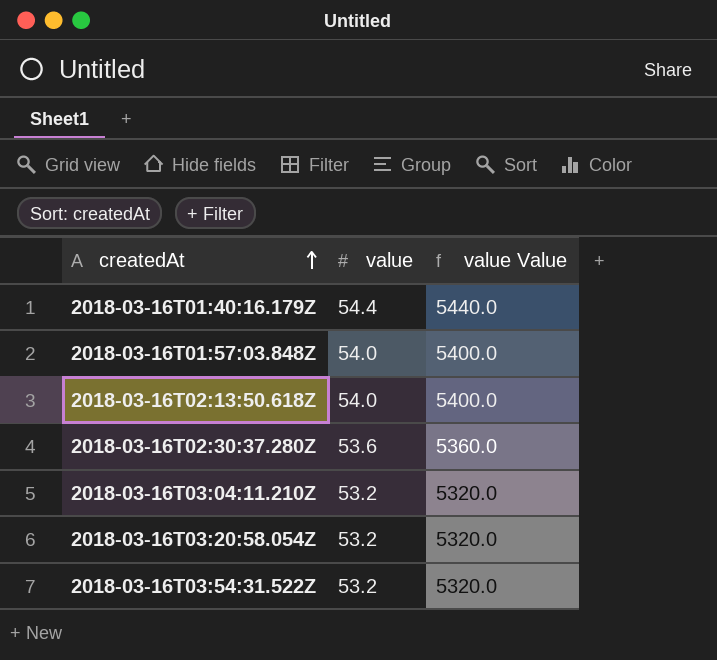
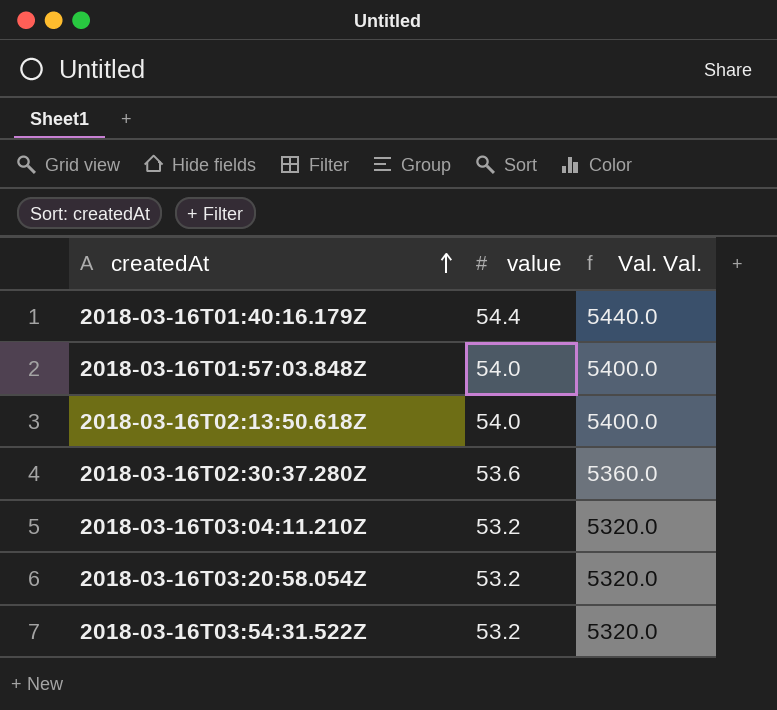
column name: value Value -> Val. Val.

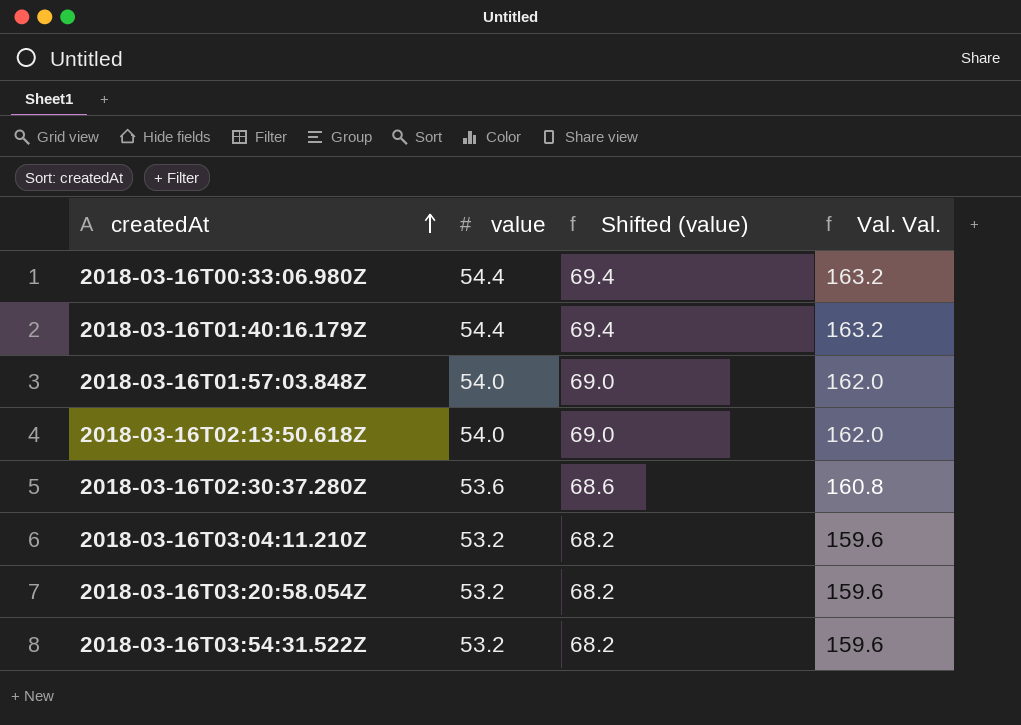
column Shifted (value) | formula: none -> [value] + 15
column Val. Val. | formula: [value] * 100 -> [value] * 3
row 2018-03-16T00:33:06.980Z: none -> 54.4 | 69.4 | 163.2

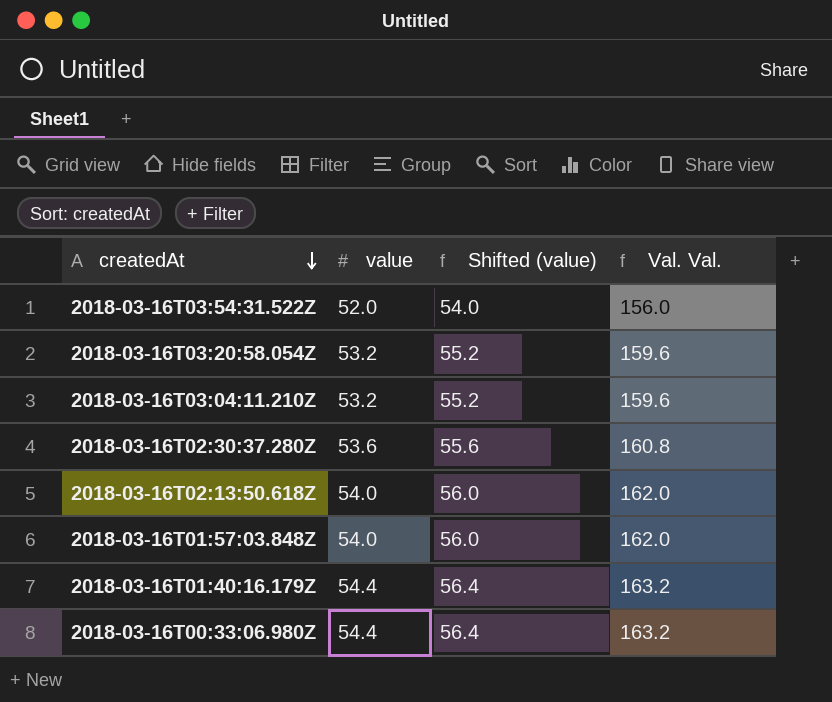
row order: createdAt ascending -> createdAt descending
column Shifted (value) | formula: [value] + 15 -> [value] + 2
2018-03-16T03:54:31.522Z | value: 53.2 -> 52.0
2018-03-16T03:54:31.522Z | Val. Val.: 159.6 -> 156.0

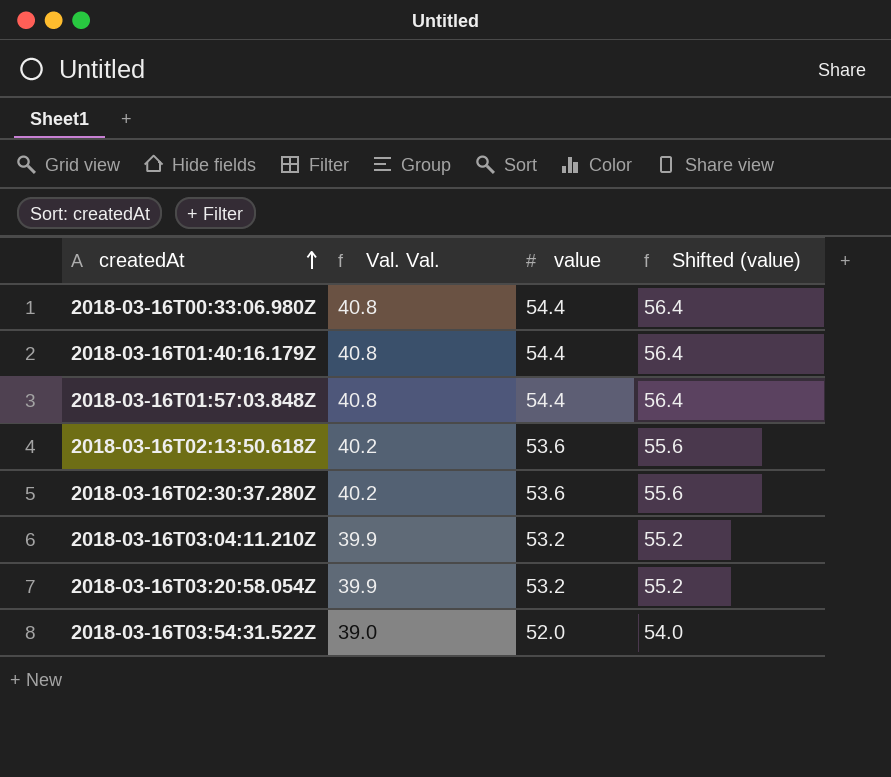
row order: createdAt descending -> createdAt ascending
column Val. Val. | formula: [value] * 3 -> [value] * 0.75
column Val. Val. | position: 4 -> 2
2018-03-16T01:57:03.848Z | value: 54.0 -> 54.4
2018-03-16T01:57:03.848Z | Shifted (value): 56.0 -> 56.4
2018-03-16T02:13:50.618Z | value: 54.0 -> 53.6
2018-03-16T02:13:50.618Z | Shifted (value): 56.0 -> 55.6

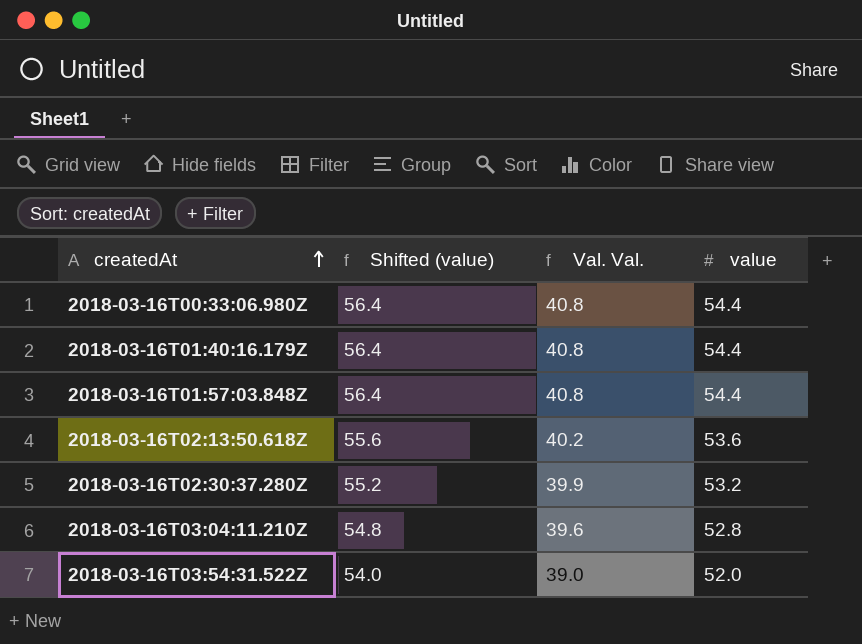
column Shifted (value) | position: 4 -> 2
row 2018-03-16T03:20:58.054Z: 39.9 | 53.2 | 55.2 -> none
2018-03-16T02:30:37.280Z | Shifted (value): 55.6 -> 55.2
2018-03-16T02:30:37.280Z | Val. Val.: 40.2 -> 39.9
2018-03-16T02:30:37.280Z | value: 53.6 -> 53.2
2018-03-16T03:04:11.210Z | Shifted (value): 55.2 -> 54.8
2018-03-16T03:04:11.210Z | Val. Val.: 39.9 -> 39.6
2018-03-16T03:04:11.210Z | value: 53.2 -> 52.8

